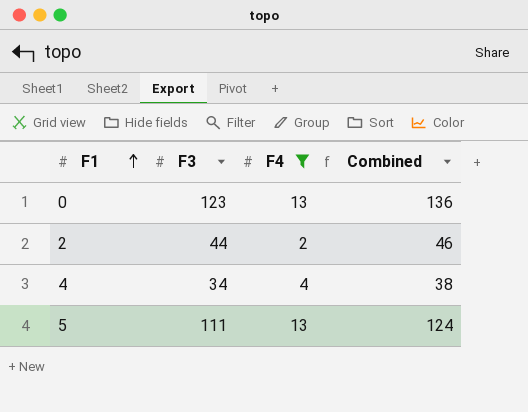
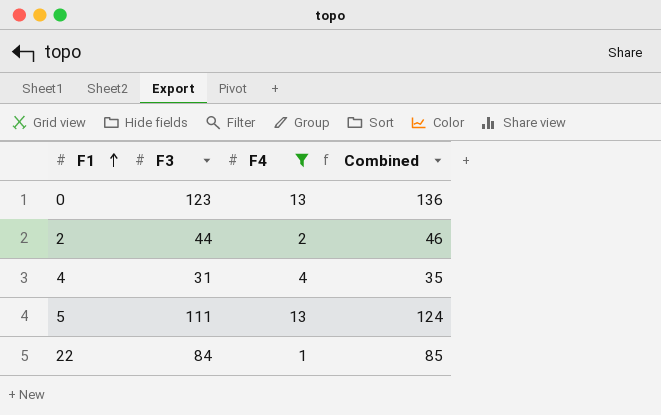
4 | F3: 34 -> 31
4 | Combined: 38 -> 35
row 22: none -> 84 | 1 | 85

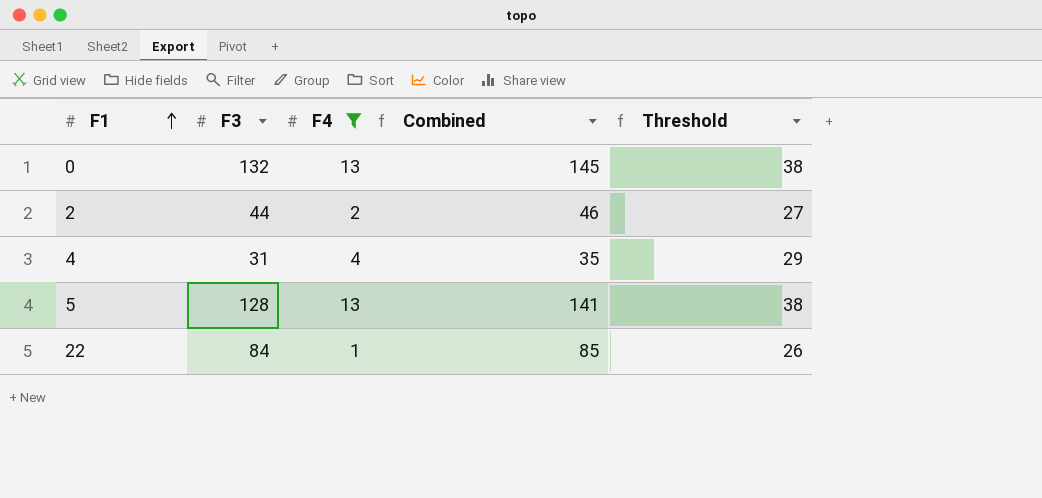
column Threshold | formula: none -> [F4] + 25
0 | F3: 123 -> 132
0 | Combined: 136 -> 145
5 | F3: 111 -> 128
5 | Combined: 124 -> 141

